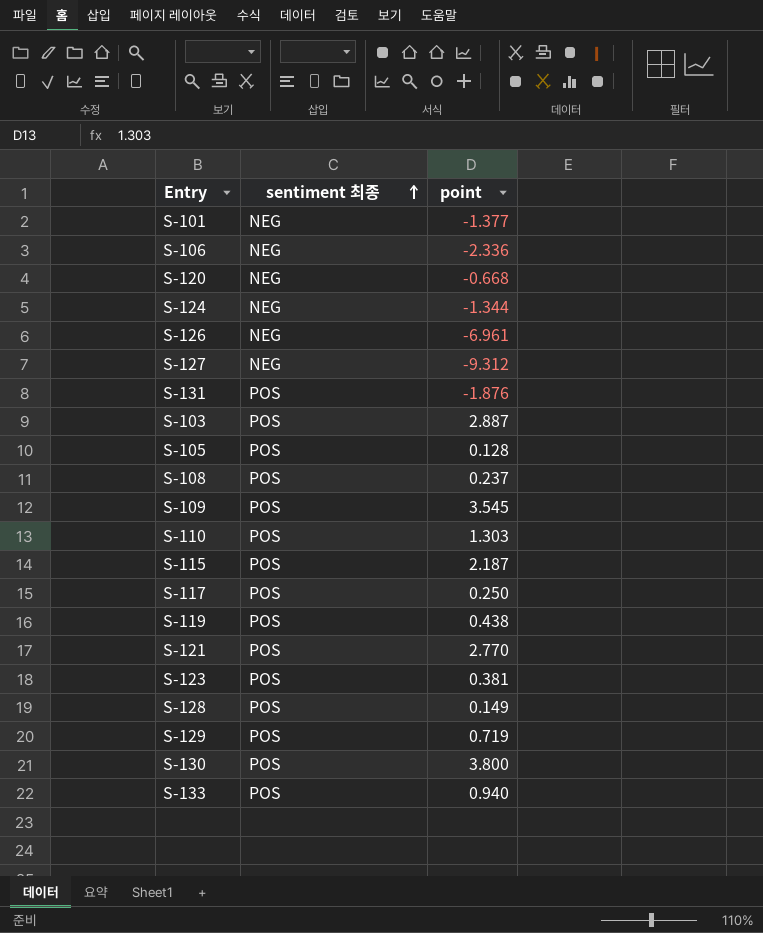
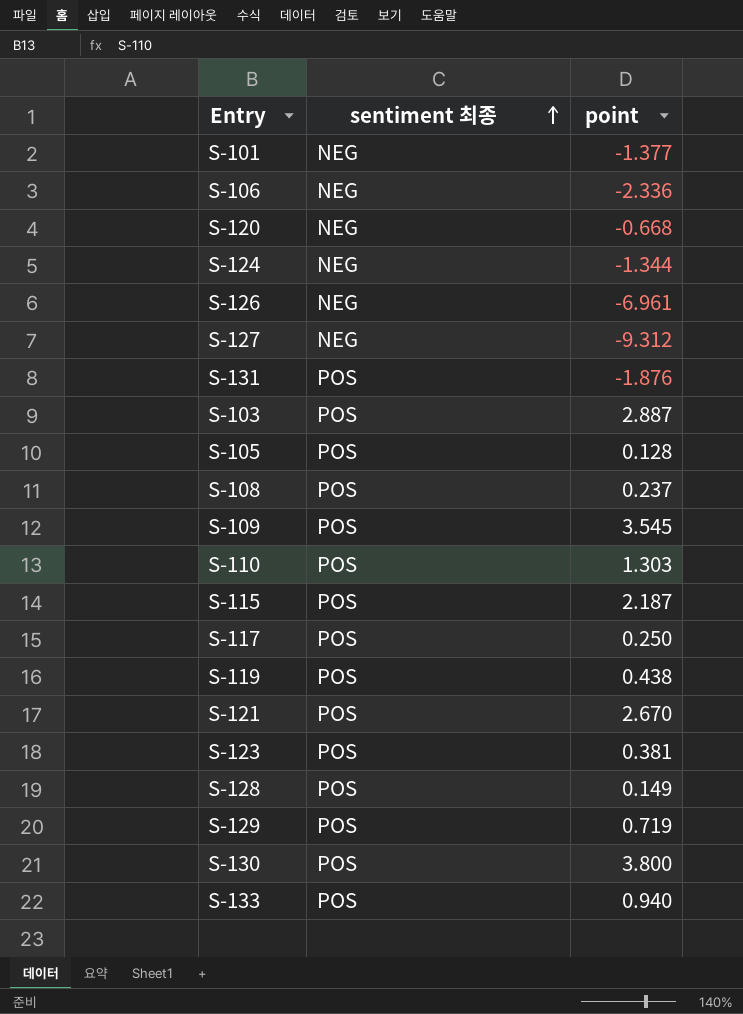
S-121 | point: 2.770 -> 2.670

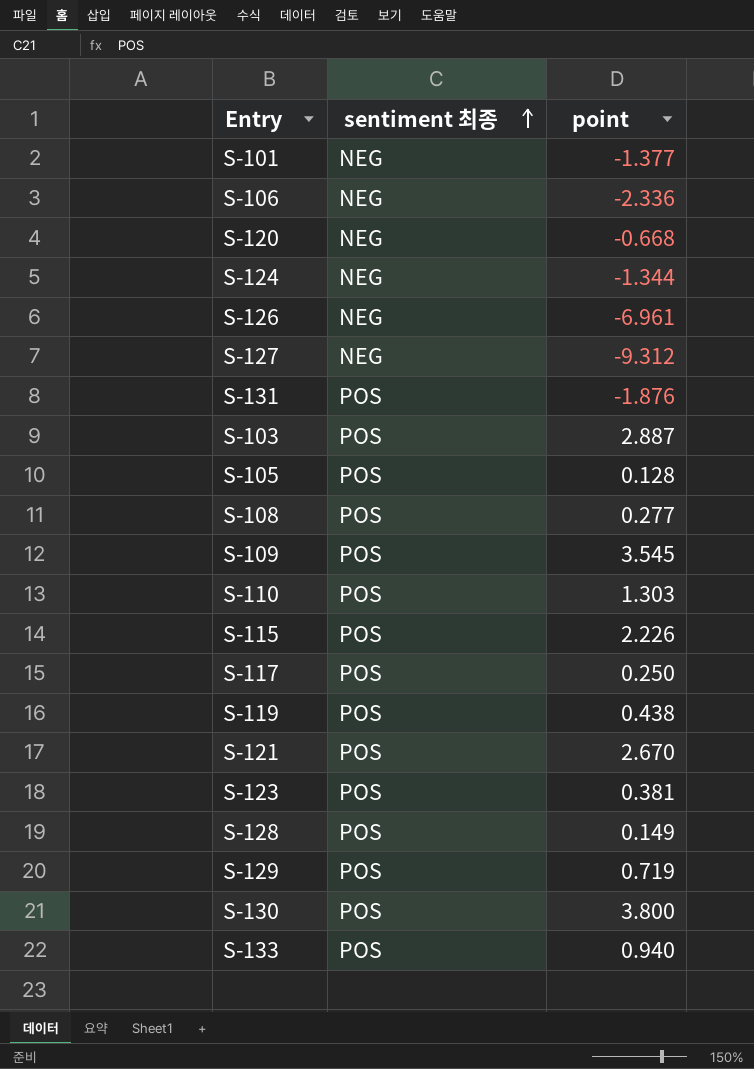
S-108 | point: 0.237 -> 0.277
S-115 | point: 2.187 -> 2.226

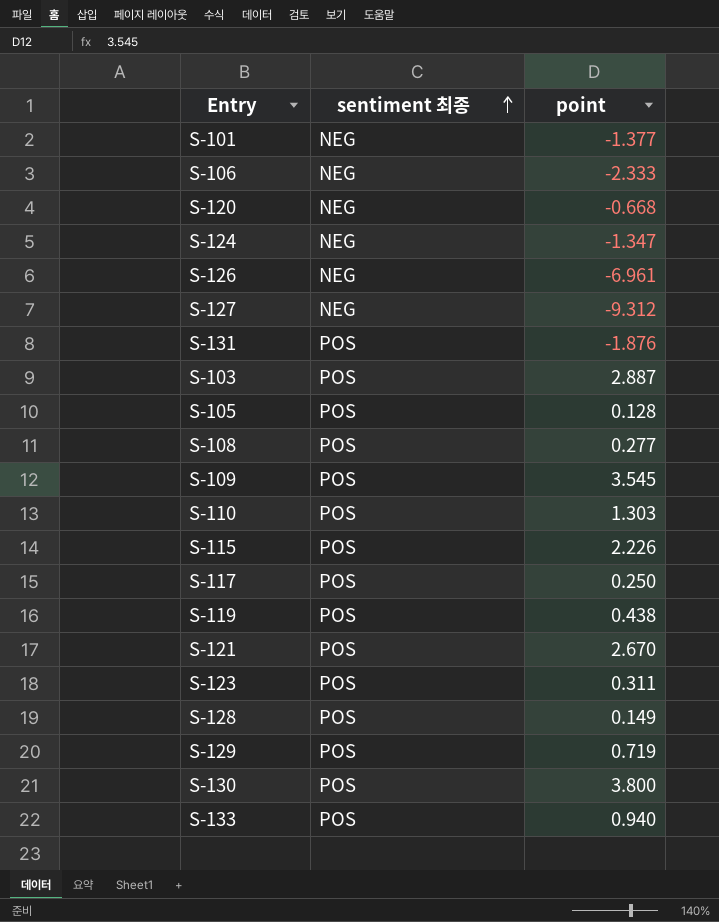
S-106 | point: -2.336 -> -2.333
S-124 | point: -1.344 -> -1.347
S-123 | point: 0.381 -> 0.311

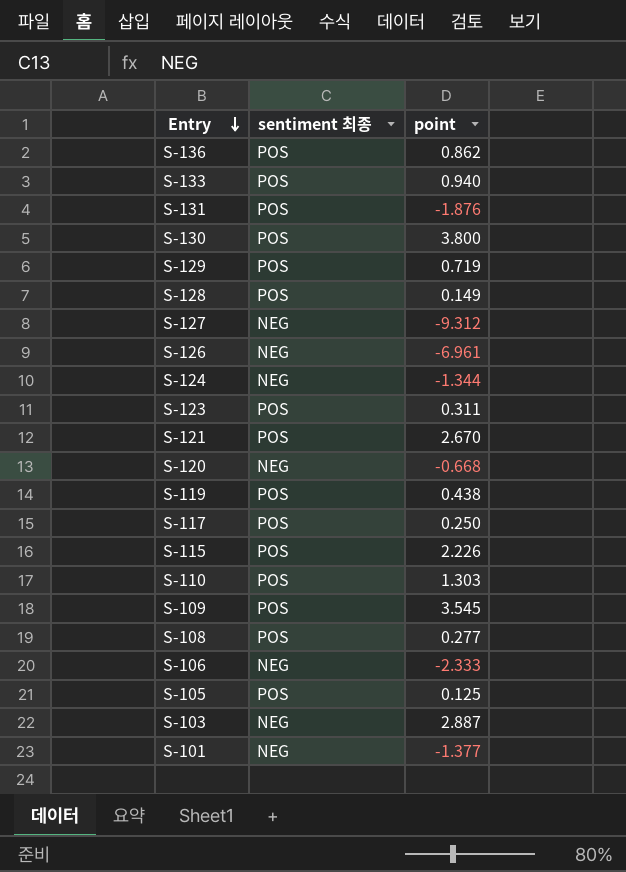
row order: sentiment 최종 ascending -> Entry descending
row S-136: none -> POS | 0.862
S-124 | point: -1.347 -> -1.344
S-105 | point: 0.128 -> 0.125
S-103 | sentiment 최종: POS -> NEG

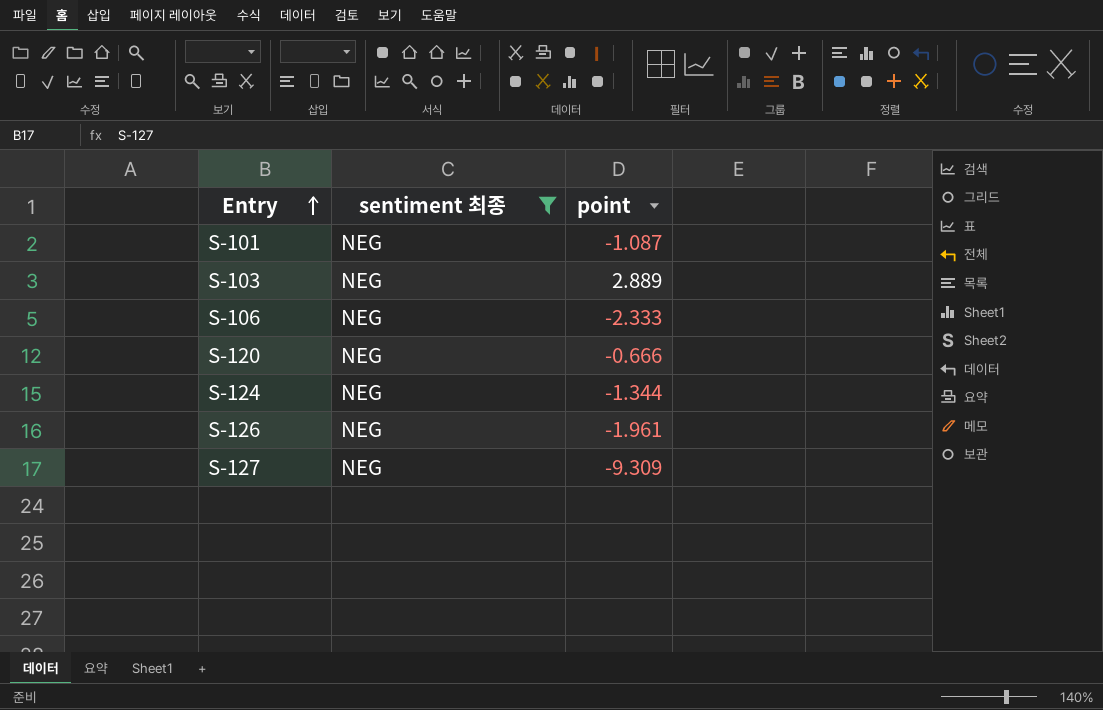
filter: none -> sentiment 최종 = NEG
row order: Entry descending -> Entry ascending
S-101 | point: -1.377 -> -1.087
S-103 | point: 2.887 -> 2.889
S-120 | point: -0.668 -> -0.666
S-126 | point: -6.961 -> -1.961
S-127 | point: -9.312 -> -9.309

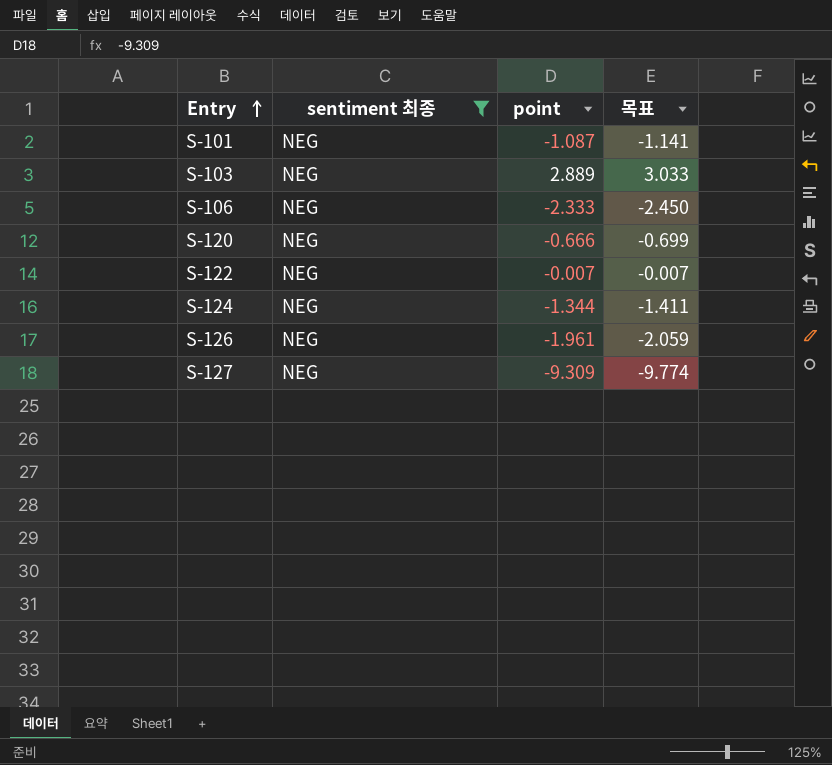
column 목표 | formula: none -> [point] * 1.05
row S-122: none -> NEG | -0.007 | -0.007

